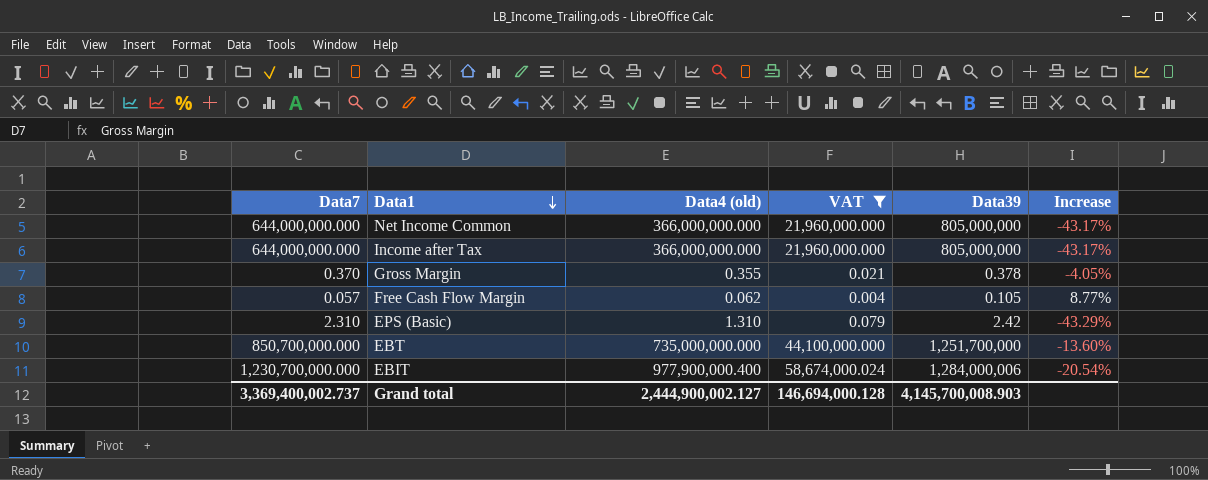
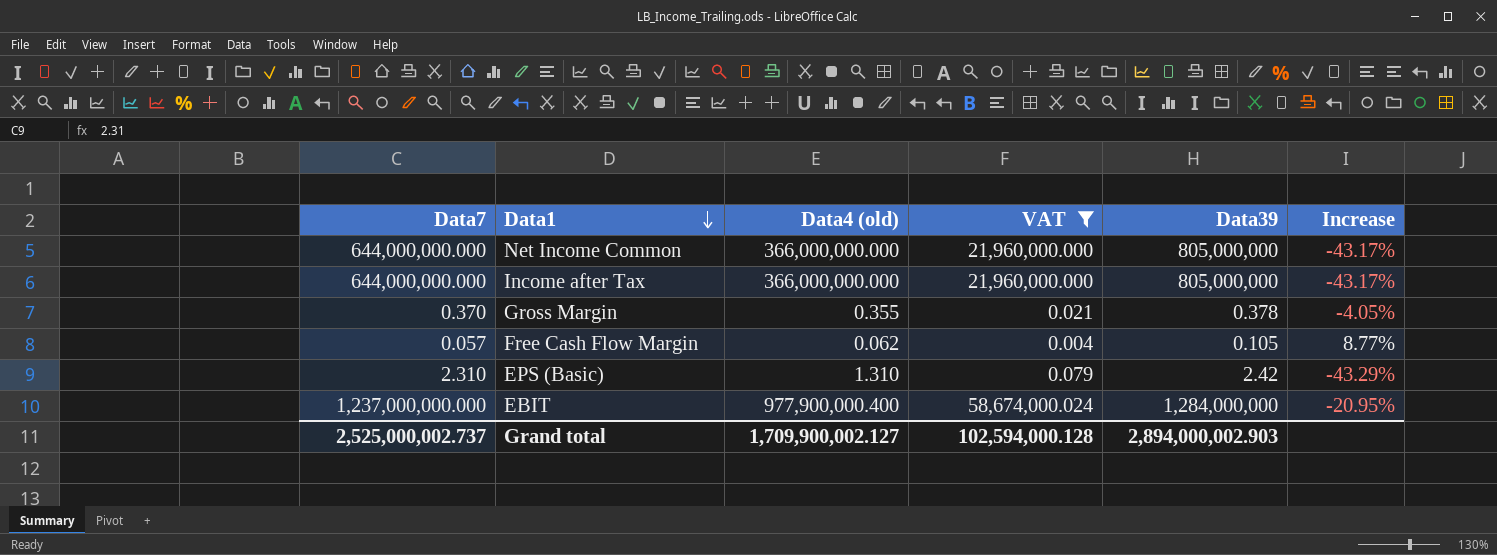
row EBT: 850,700,000.000 | 735,000,000.000 | 44,100,000.000 | 1,251,700,000 | -13.60% -> none
EBIT | Data7: 1,230,700,000.000 -> 1,237,000,000.000
EBIT | Data39: 1,284,000,006 -> 1,284,000,000
EBIT | Increase: -20.54% -> -20.95%
Grand total | Data7: 3,369,400,002.737 -> 2,525,000,002.737
Grand total | Data4 (old): 2,444,900,002.127 -> 1,709,900,002.127
Grand total | VAT: 146,694,000.128 -> 102,594,000.128
Grand total | Data39: 4,145,700,008.903 -> 2,894,000,002.903

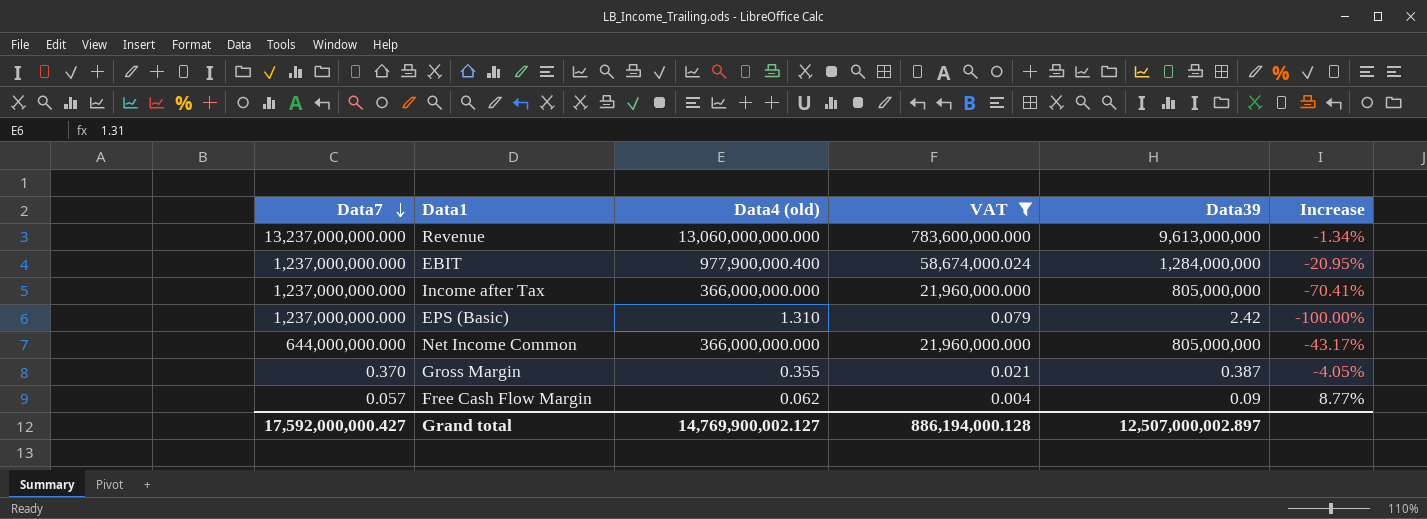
row order: Data1 descending -> Data7 descending
row Revenue: none -> 13,237,000,000.000 | 13,060,000,000.000 | 783,600,000.000 | 9,613,000,000 | -1.34%
Income after Tax | Data7: 644,000,000.000 -> 1,237,000,000.000
Income after Tax | Increase: -43.17% -> -70.41%
EPS (Basic) | Data7: 2.310 -> 1,237,000,000.000
EPS (Basic) | Increase: -43.29% -> -100.00%
Gross Margin | Data39: 0.378 -> 0.387
Free Cash Flow Margin | Data39: 0.105 -> 0.09
Grand total | Data7: 2,525,000,002.737 -> 17,592,000,000.427
Grand total | Data4 (old): 1,709,900,002.127 -> 14,769,900,002.127
Grand total | VAT: 102,594,000.128 -> 886,194,000.128
Grand total | Data39: 2,894,000,002.903 -> 12,507,000,002.897

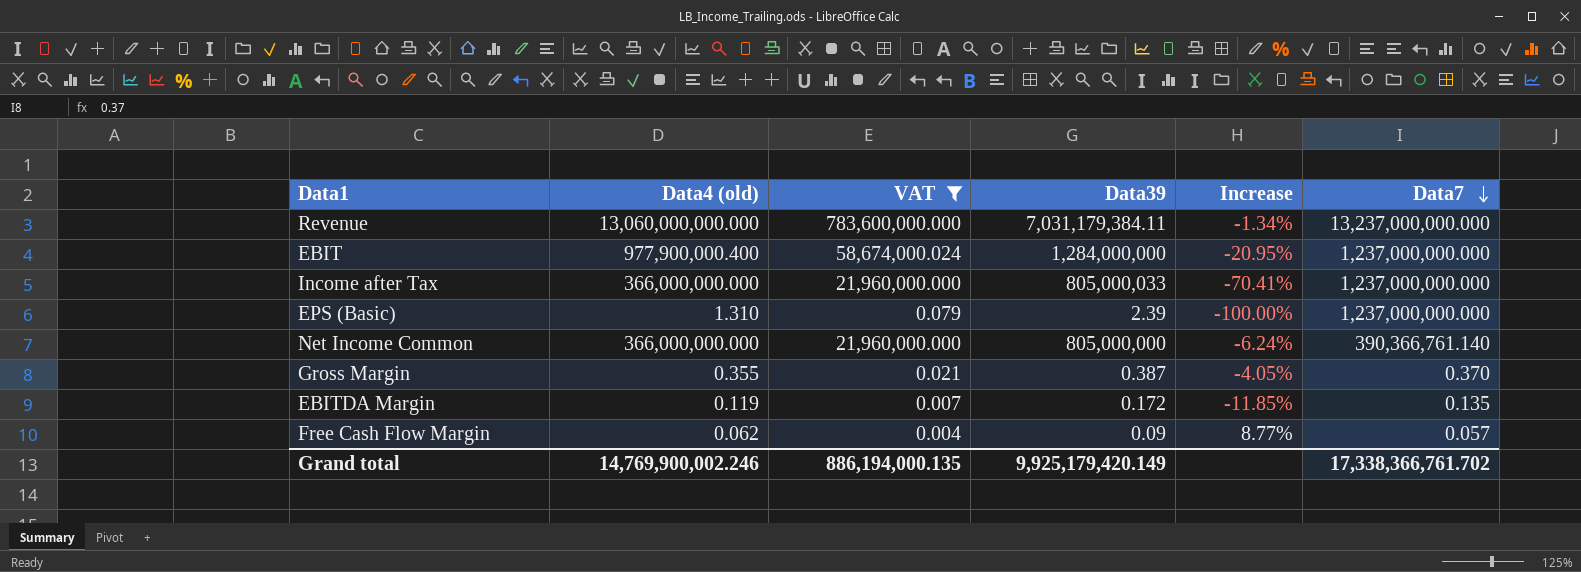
column Data7 | position: 1 -> 6
Revenue | Data39: 9,613,000,000 -> 7,031,179,384.11
Income after Tax | Data39: 805,000,000 -> 805,000,033
EPS (Basic) | Data39: 2.42 -> 2.39
Net Income Common | Increase: -43.17% -> -6.24%
Net Income Common | Data7: 644,000,000.000 -> 390,366,761.140
row EBITDA Margin: none -> 0.119 | 0.007 | 0.172 | -11.85% | 0.135
Grand total | Data4 (old): 14,769,900,002.127 -> 14,769,900,002.246
Grand total | VAT: 886,194,000.128 -> 886,194,000.135
Grand total | Data39: 12,507,000,002.897 -> 9,925,179,420.149
Grand total | Data7: 17,592,000,000.427 -> 17,338,366,761.702

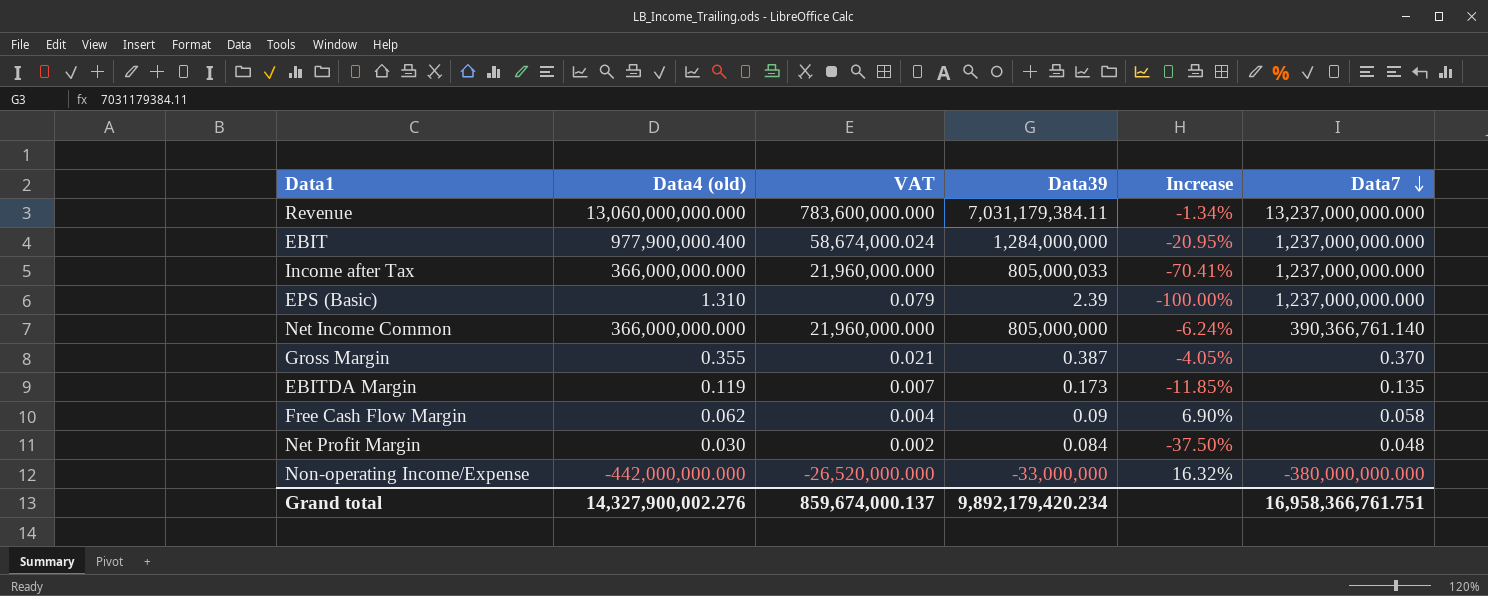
filter: VAT >= 0.004 -> none
EBITDA Margin | Data39: 0.172 -> 0.173
Free Cash Flow Margin | Increase: 8.77% -> 6.90%
Free Cash Flow Margin | Data7: 0.057 -> 0.058
Grand total | Data4 (old): 14,769,900,002.246 -> 14,327,900,002.276
Grand total | VAT: 886,194,000.135 -> 859,674,000.137
Grand total | Data39: 9,925,179,420.149 -> 9,892,179,420.234
Grand total | Data7: 17,338,366,761.702 -> 16,958,366,761.751

